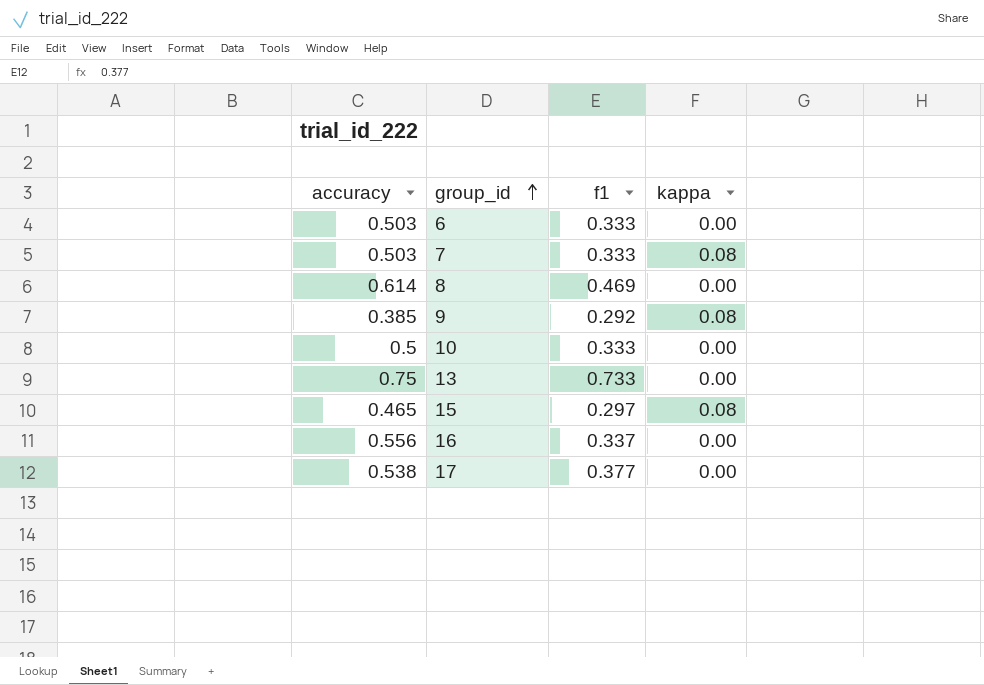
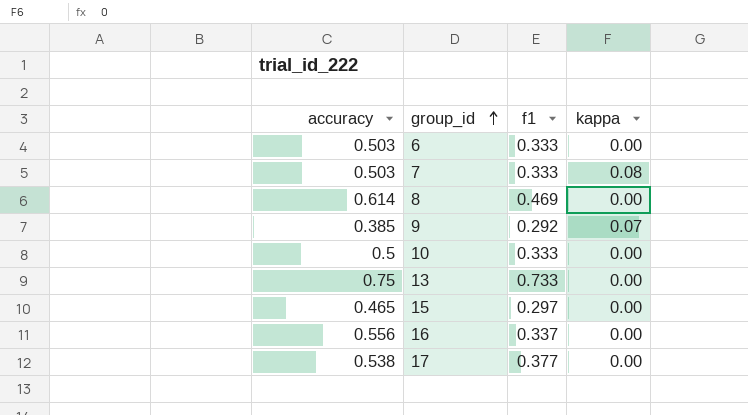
9 | kappa: 0.08 -> 0.07
15 | kappa: 0.08 -> 0.00

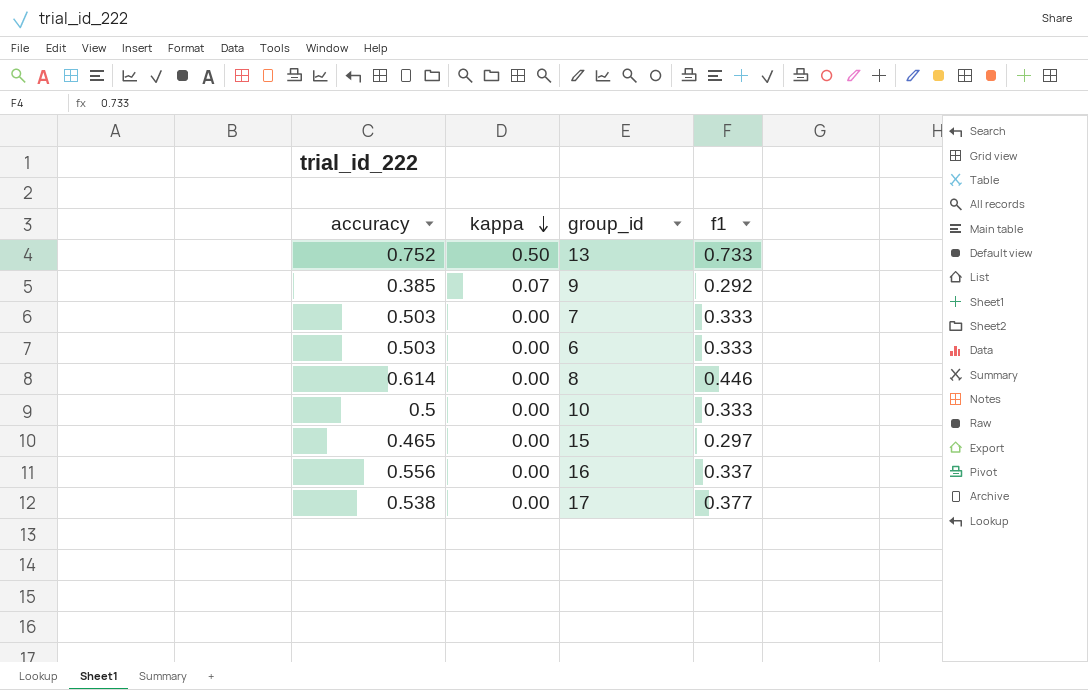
row order: group_id ascending -> kappa descending
column kappa | position: 4 -> 2
13 | accuracy: 0.75 -> 0.752
13 | kappa: 0.00 -> 0.50
7 | kappa: 0.08 -> 0.00
8 | f1: 0.469 -> 0.446

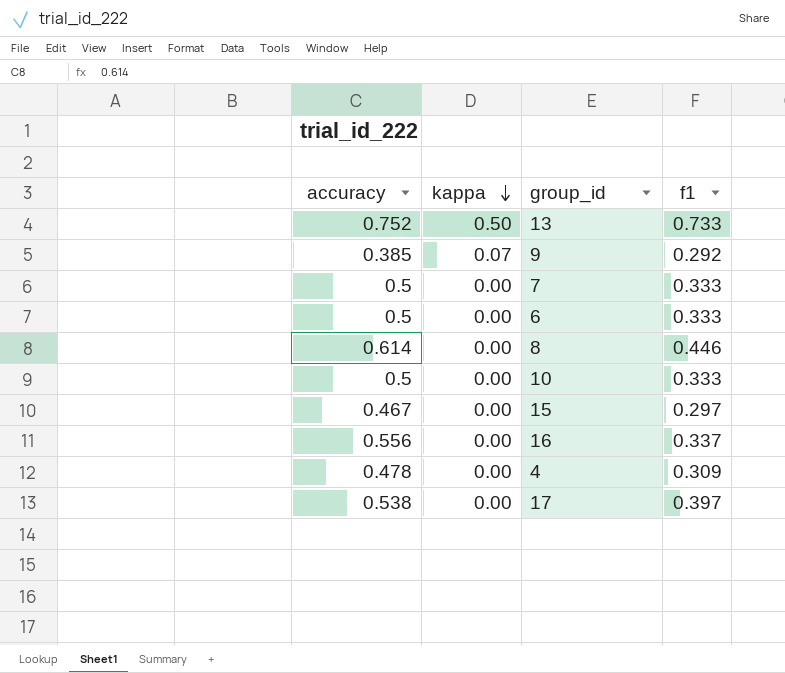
7 | accuracy: 0.503 -> 0.5
6 | accuracy: 0.503 -> 0.5
15 | accuracy: 0.465 -> 0.467
row 4: none -> 0.478 | 0.00 | 0.309
17 | f1: 0.377 -> 0.397

